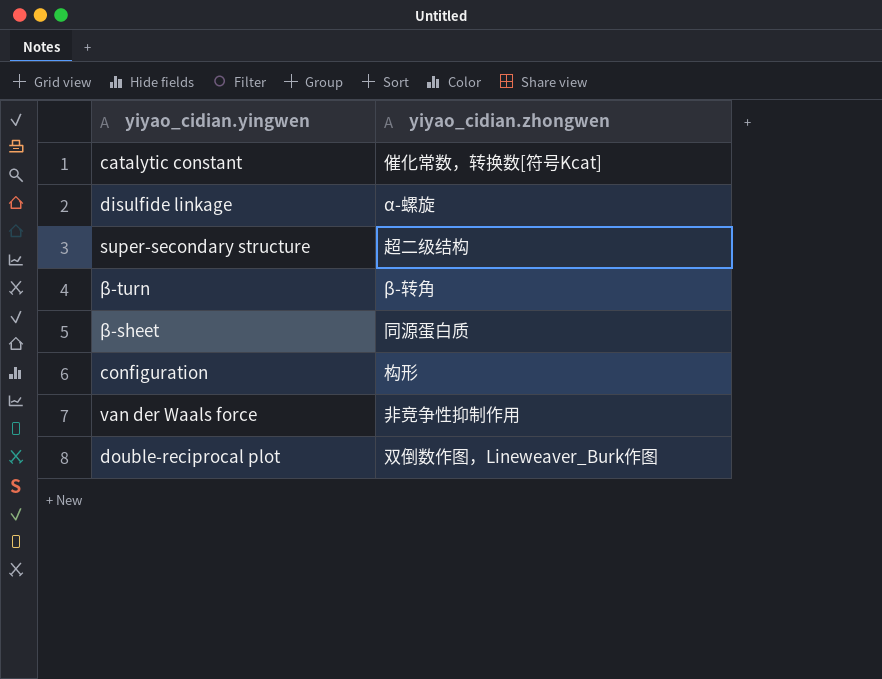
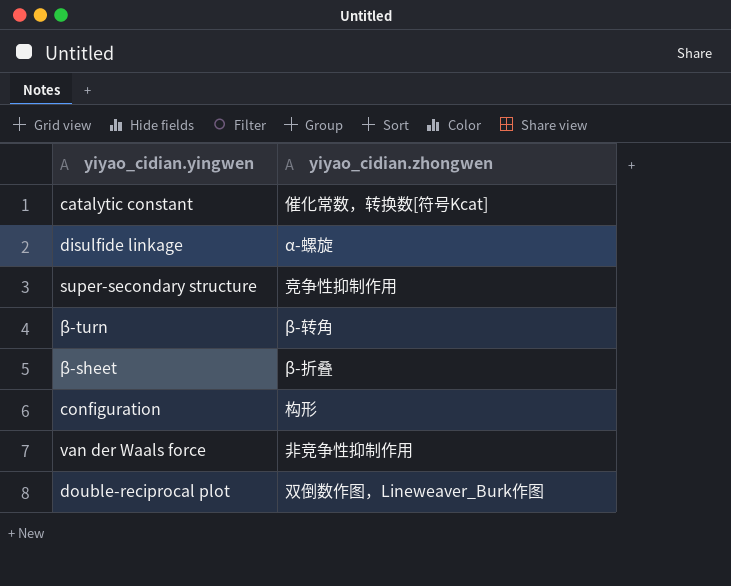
super-secondary structure | yiyao_cidian.zhongwen: 超二级结构 -> 竞争性抑制作用
β-sheet | yiyao_cidian.zhongwen: 同源蛋白质 -> β-折叠

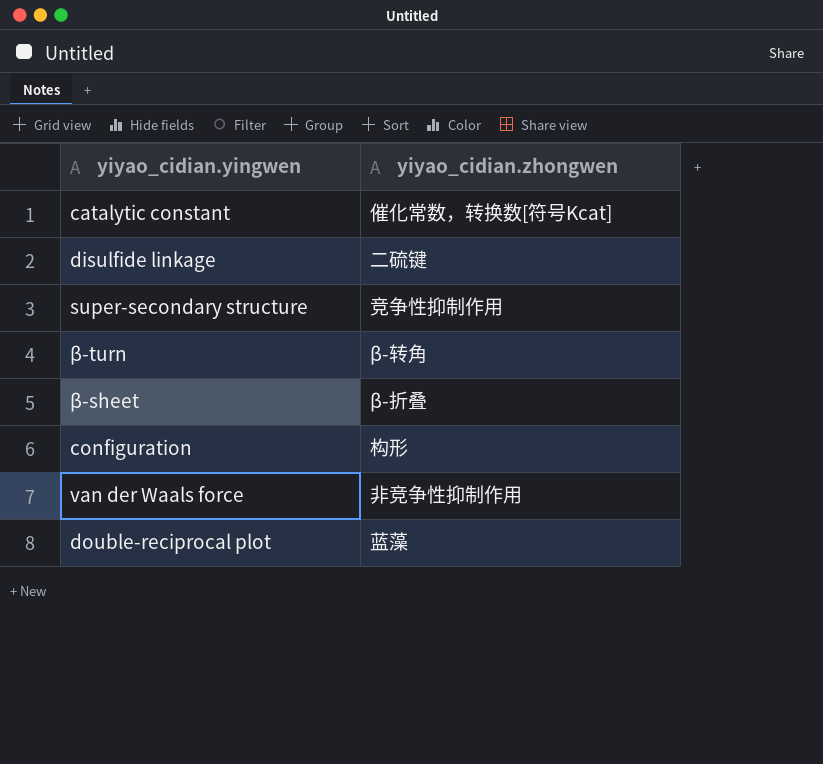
disulfide linkage | yiyao_cidian.zhongwen: α-螺旋 -> 二硫键
double-reciprocal plot | yiyao_cidian.zhongwen: 双倒数作图，Lineweaver_Burk作图 -> 蓝藻

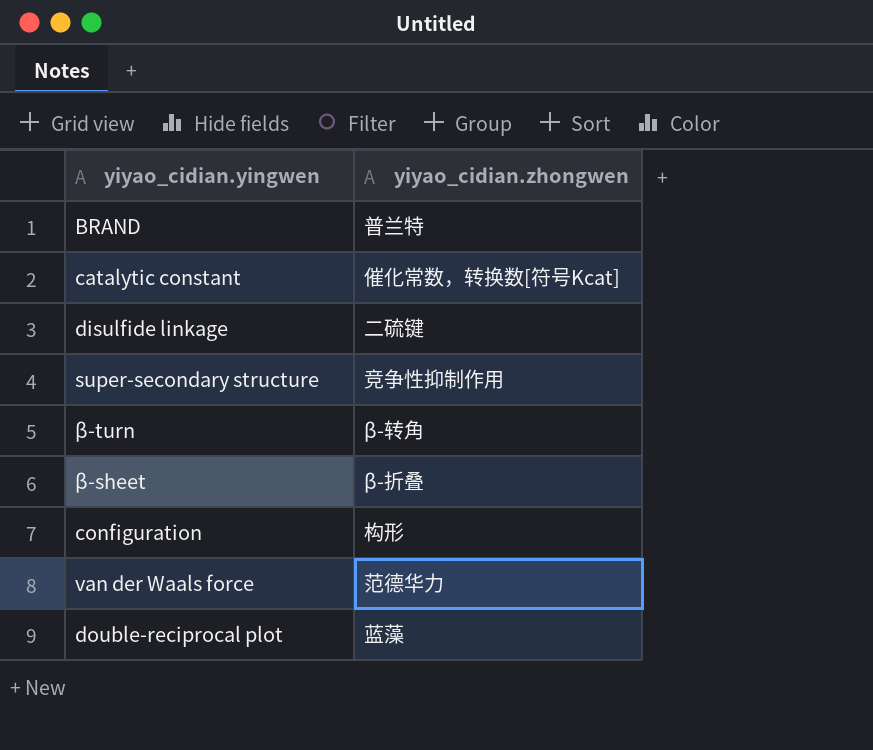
row BRAND: none -> 普兰特
van der Waals force | yiyao_cidian.zhongwen: 非竞争性抑制作用 -> 范德华力

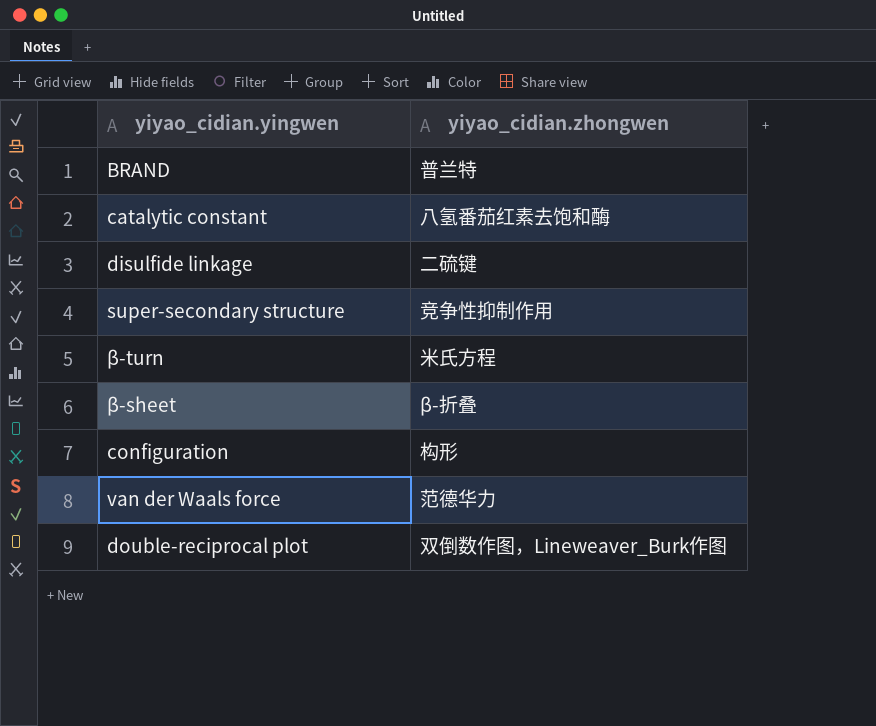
catalytic constant | yiyao_cidian.zhongwen: 催化常数，转换数[符号Kcat] -> 八氢番茄红素去饱和酶
β-turn | yiyao_cidian.zhongwen: β-转角 -> 米氏方程
double-reciprocal plot | yiyao_cidian.zhongwen: 蓝藻 -> 双倒数作图，Lineweaver_Burk作图

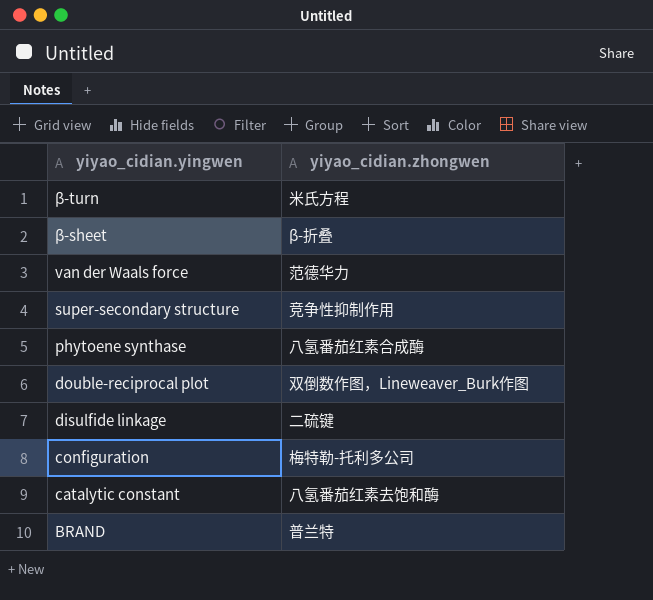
row order: none -> yiyao_cidian.yingwen descending
row phytoene synthase: none -> 八氢番茄红素合成酶
configuration | yiyao_cidian.zhongwen: 构形 -> 梅特勒-托利多公司

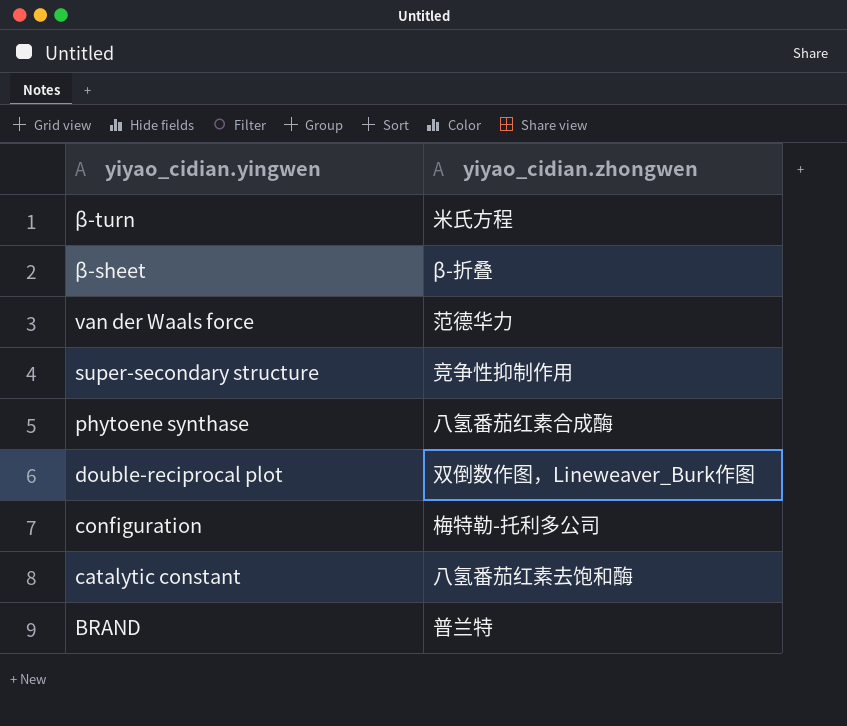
row disulfide linkage: 二硫键 -> none

